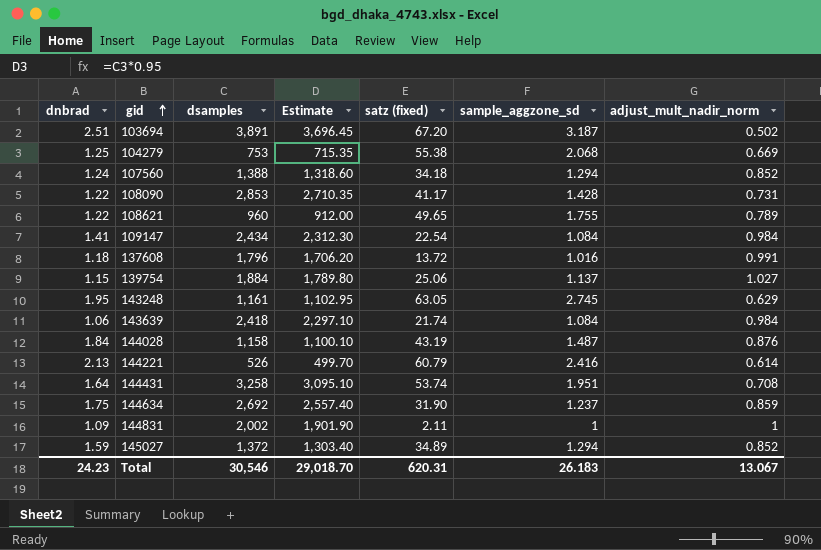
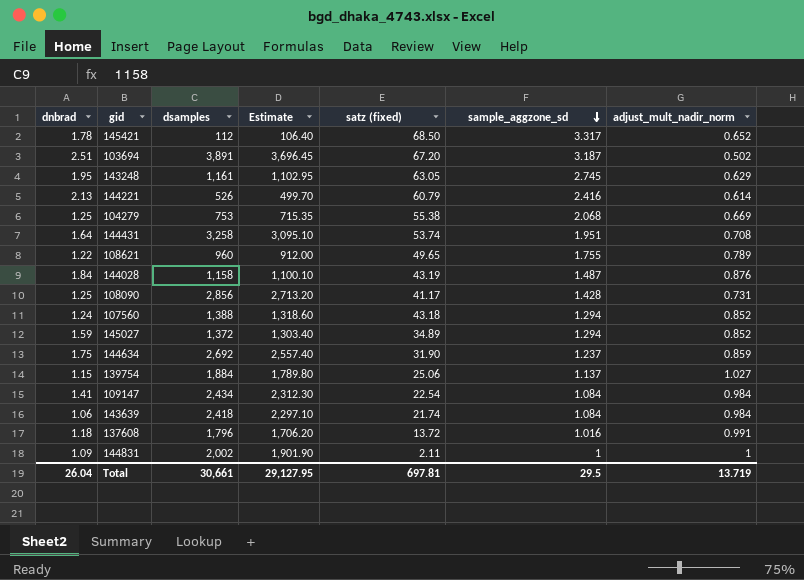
row order: gid ascending -> sample_aggzone_sd descending
row 145421: none -> 1.78 | 112 | 106.40 | 68.50 | 3.317 | 0.652
108090 | dnbrad: 1.22 -> 1.25
108090 | dsamples: 2,853 -> 2,856
108090 | Estimate: 2,710.35 -> 2,713.20
107560 | satz (fixed): 34.18 -> 43.18
Total | dnbrad: 24.23 -> 26.04
Total | dsamples: 30,546 -> 30,661
Total | Estimate: 29,018.70 -> 29,127.95
Total | satz (fixed): 620.31 -> 697.81
Total | sample_aggzone_sd: 26.183 -> 29.5
Total | adjust_mult_nadir_norm: 13.067 -> 13.719

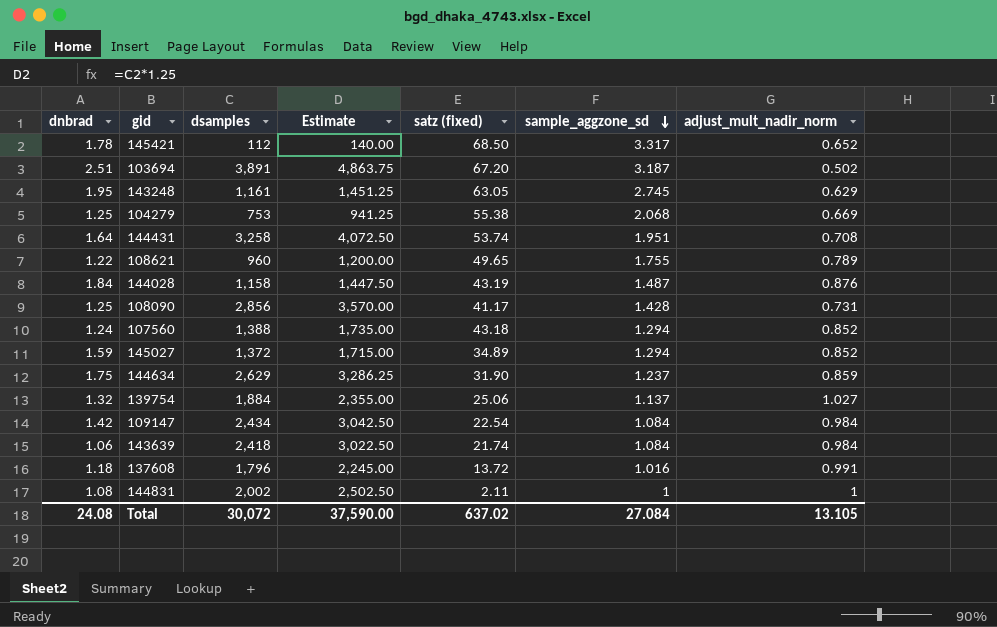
column Estimate | formula: [dsamples] * 0.95 -> [dsamples] * 1.25
row 144221: 2.13 | 526 | 499.70 | 60.79 | 2.416 | 0.614 -> none
144634 | dsamples: 2,692 -> 2,629
139754 | dnbrad: 1.15 -> 1.32
109147 | dnbrad: 1.41 -> 1.42
144831 | dnbrad: 1.09 -> 1.08
Total | dnbrad: 26.04 -> 24.08
Total | dsamples: 30,661 -> 30,072
Total | Estimate: 29,127.95 -> 37,590.00
Total | satz (fixed): 697.81 -> 637.02
Total | sample_aggzone_sd: 29.5 -> 27.084
Total | adjust_mult_nadir_norm: 13.719 -> 13.105

